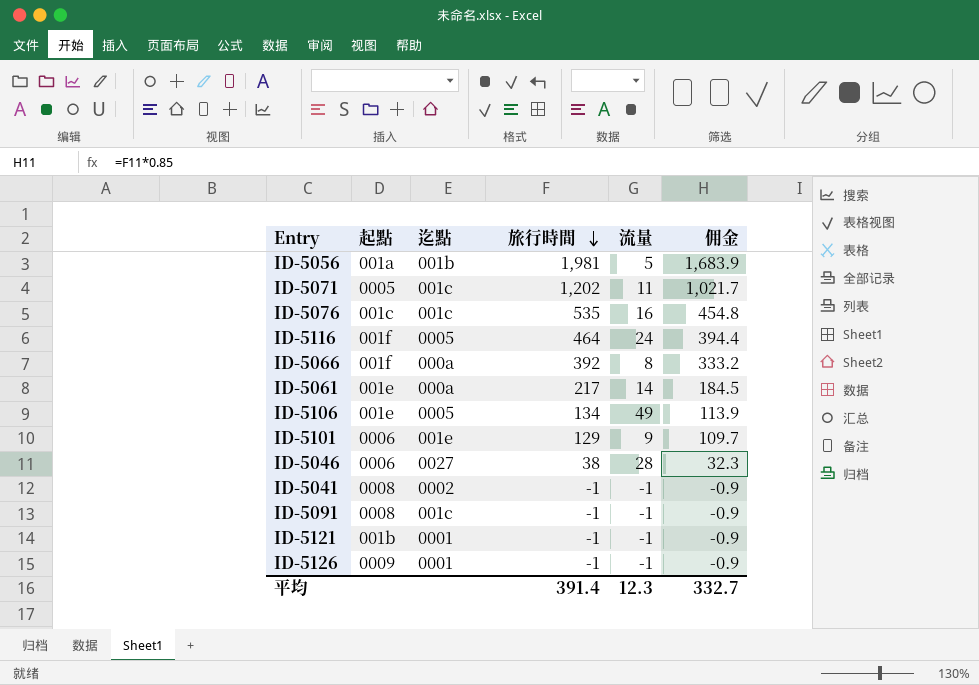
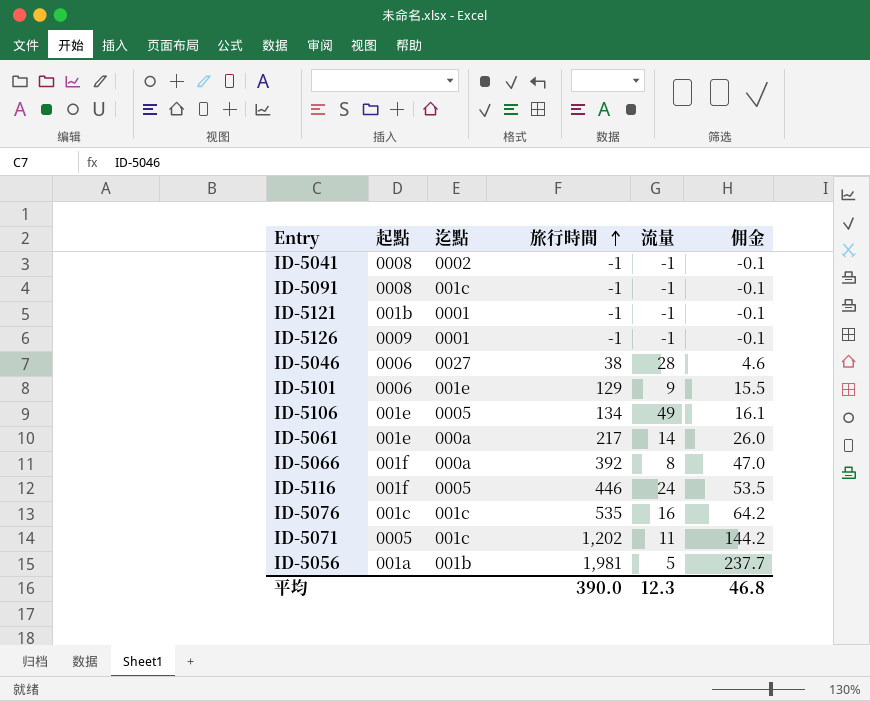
row order: 旅行時間 descending -> 旅行時間 ascending
column 佣金 | formula: [旅行時間] * 0.85 -> [旅行時間] * 0.12
ID-5116 | 旅行時間: 464 -> 446
平均 | 旅行時間: 391.4 -> 390.0
平均 | 佣金: 332.7 -> 46.8

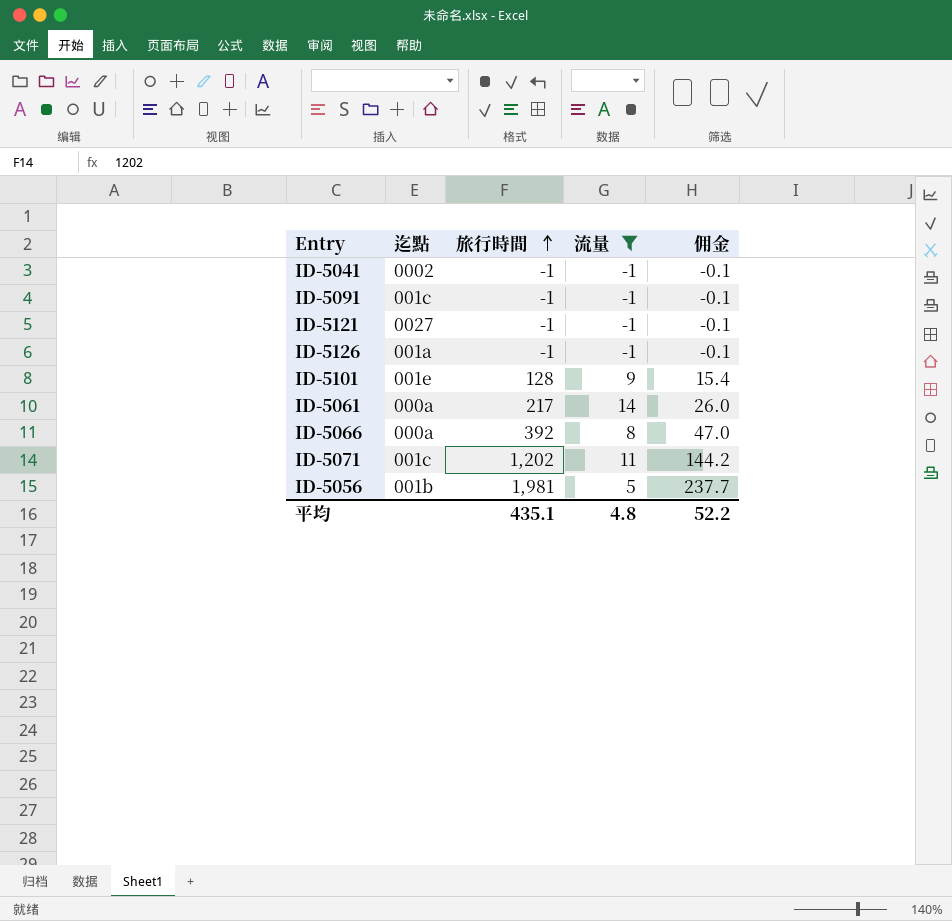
filter: none -> 流量 <= 14
column 起點 | position: 2 -> none
ID-5121 | 迄點: 0001 -> 0027
ID-5126 | 迄點: 0001 -> 001a
ID-5101 | 旅行時間: 129 -> 128
ID-5101 | 佣金: 15.5 -> 15.4
平均 | 旅行時間: 390.0 -> 435.1
平均 | 流量: 12.3 -> 4.8
平均 | 佣金: 46.8 -> 52.2

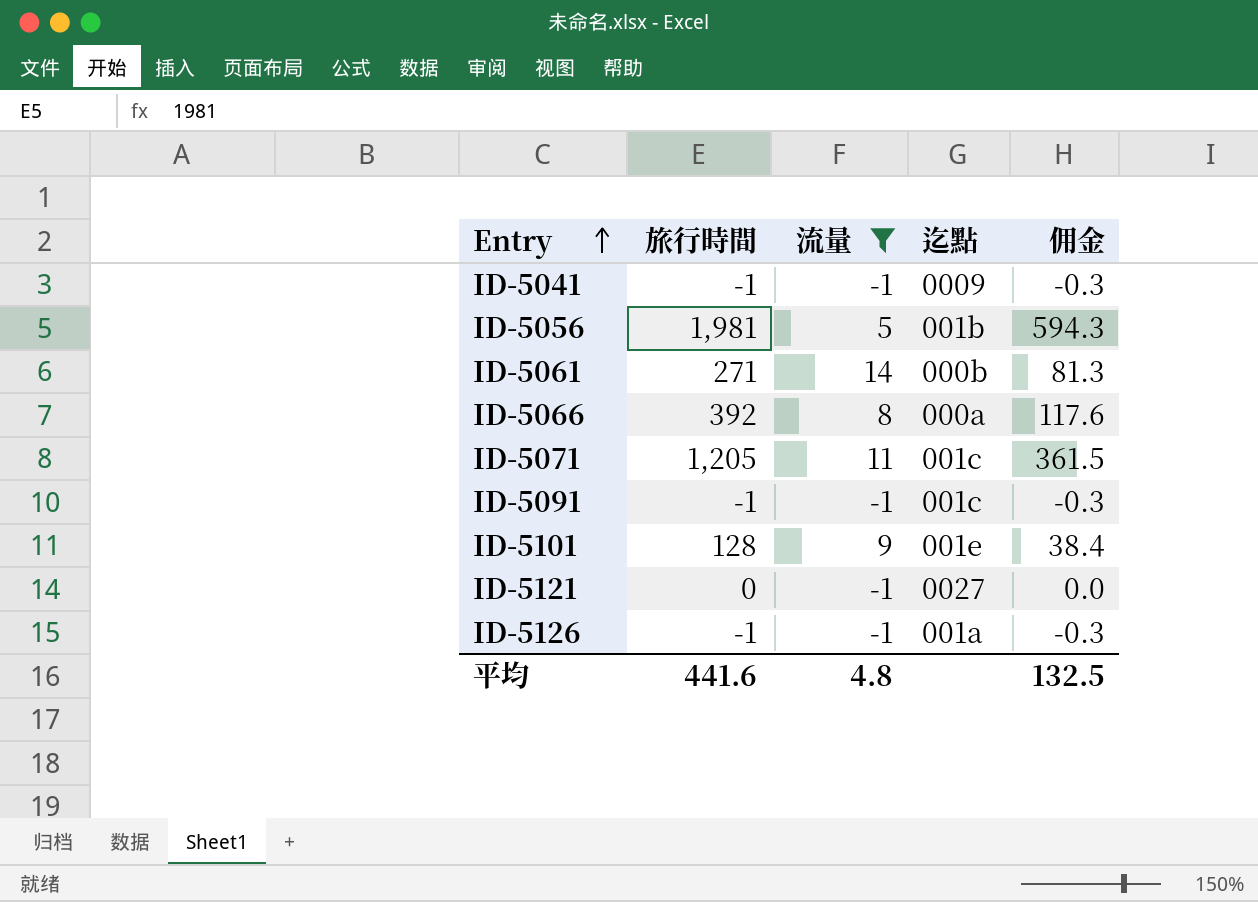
row order: 旅行時間 ascending -> Entry ascending
column 迄點 | position: 2 -> 4
column 佣金 | formula: [旅行時間] * 0.12 -> [旅行時間] * 0.3
ID-5041 | 迄點: 0002 -> 0009
ID-5061 | 旅行時間: 217 -> 271
ID-5061 | 迄點: 000a -> 000b
ID-5071 | 旅行時間: 1,202 -> 1,205
ID-5121 | 旅行時間: -1 -> 0
平均 | 旅行時間: 435.1 -> 441.6
平均 | 佣金: 52.2 -> 132.5

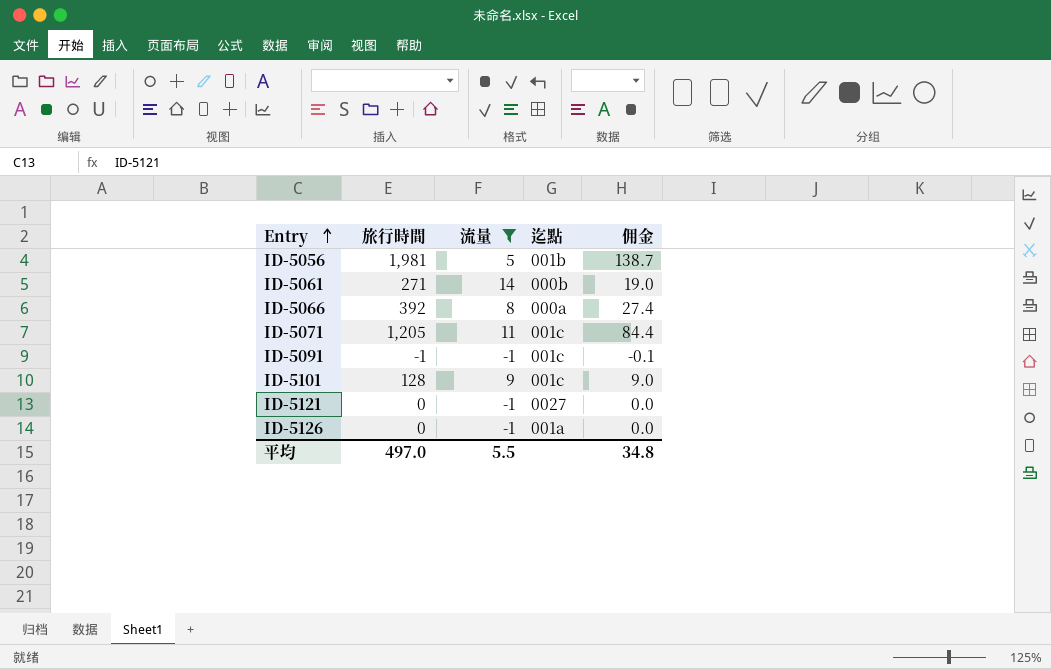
column 佣金 | formula: [旅行時間] * 0.3 -> [旅行時間] * 0.07
row ID-5041: -1 | -1 | 0009 | -0.3 -> none
ID-5101 | 迄點: 001e -> 001c
ID-5126 | 旅行時間: -1 -> 0
平均 | 旅行時間: 441.6 -> 497.0
平均 | 流量: 4.8 -> 5.5
平均 | 佣金: 132.5 -> 34.8

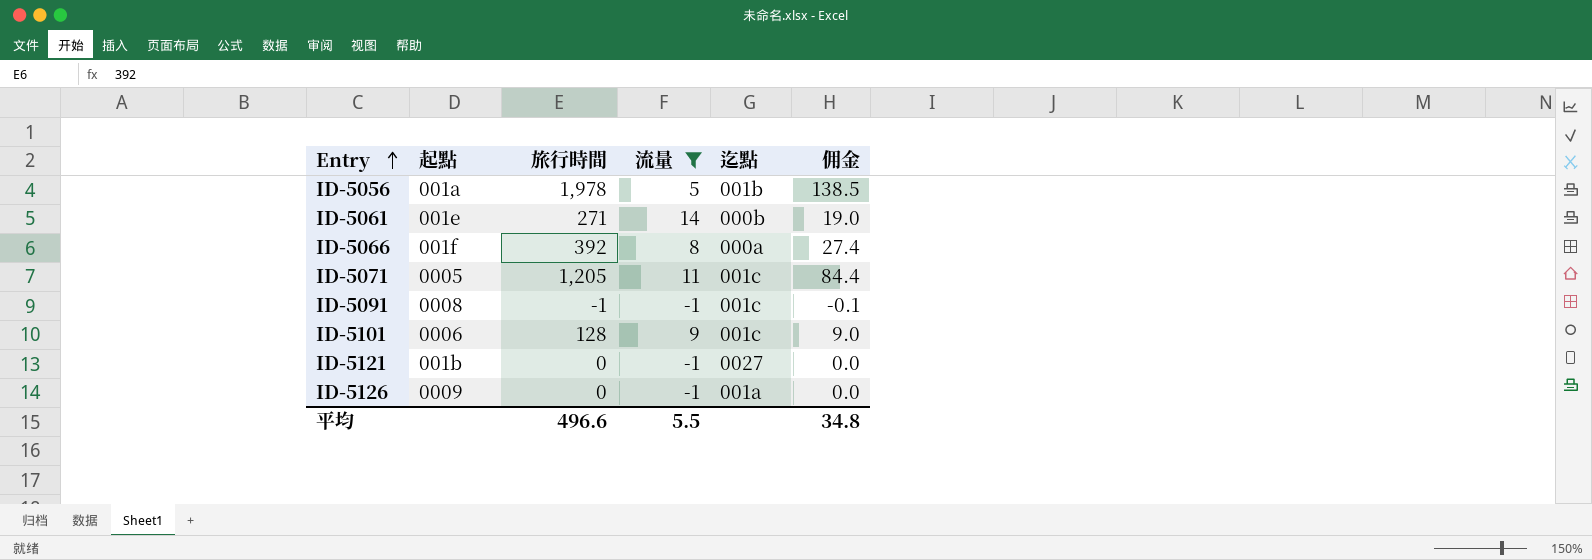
column 起點 | position: none -> 2
ID-5056 | 旅行時間: 1,981 -> 1,978
ID-5056 | 佣金: 138.7 -> 138.5
平均 | 旅行時間: 497.0 -> 496.6

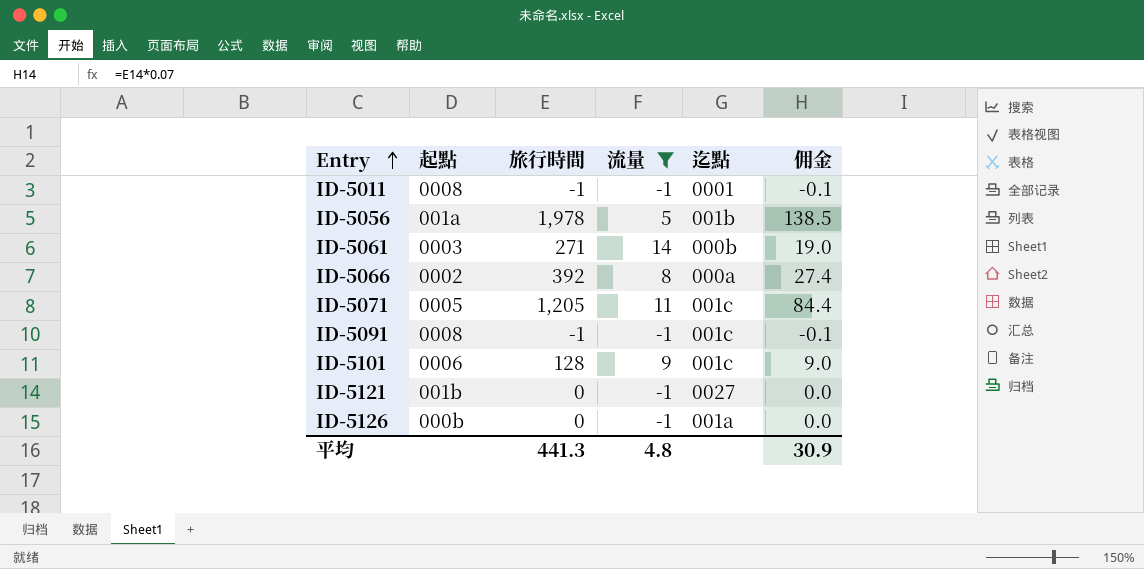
row ID-5011: none -> 0008 | -1 | -1 | 0001 | -0.1
ID-5061 | 起點: 001e -> 0003
ID-5066 | 起點: 001f -> 0002
ID-5126 | 起點: 0009 -> 000b
平均 | 旅行時間: 496.6 -> 441.3
平均 | 流量: 5.5 -> 4.8
平均 | 佣金: 34.8 -> 30.9

